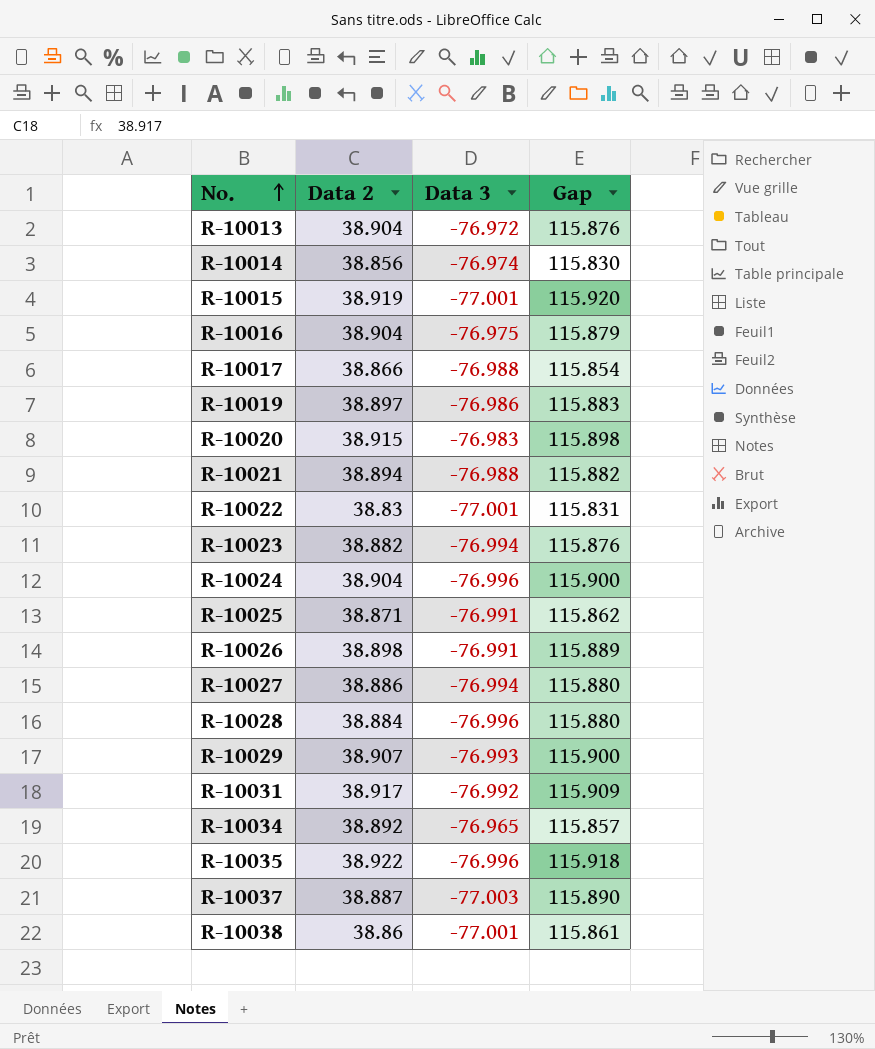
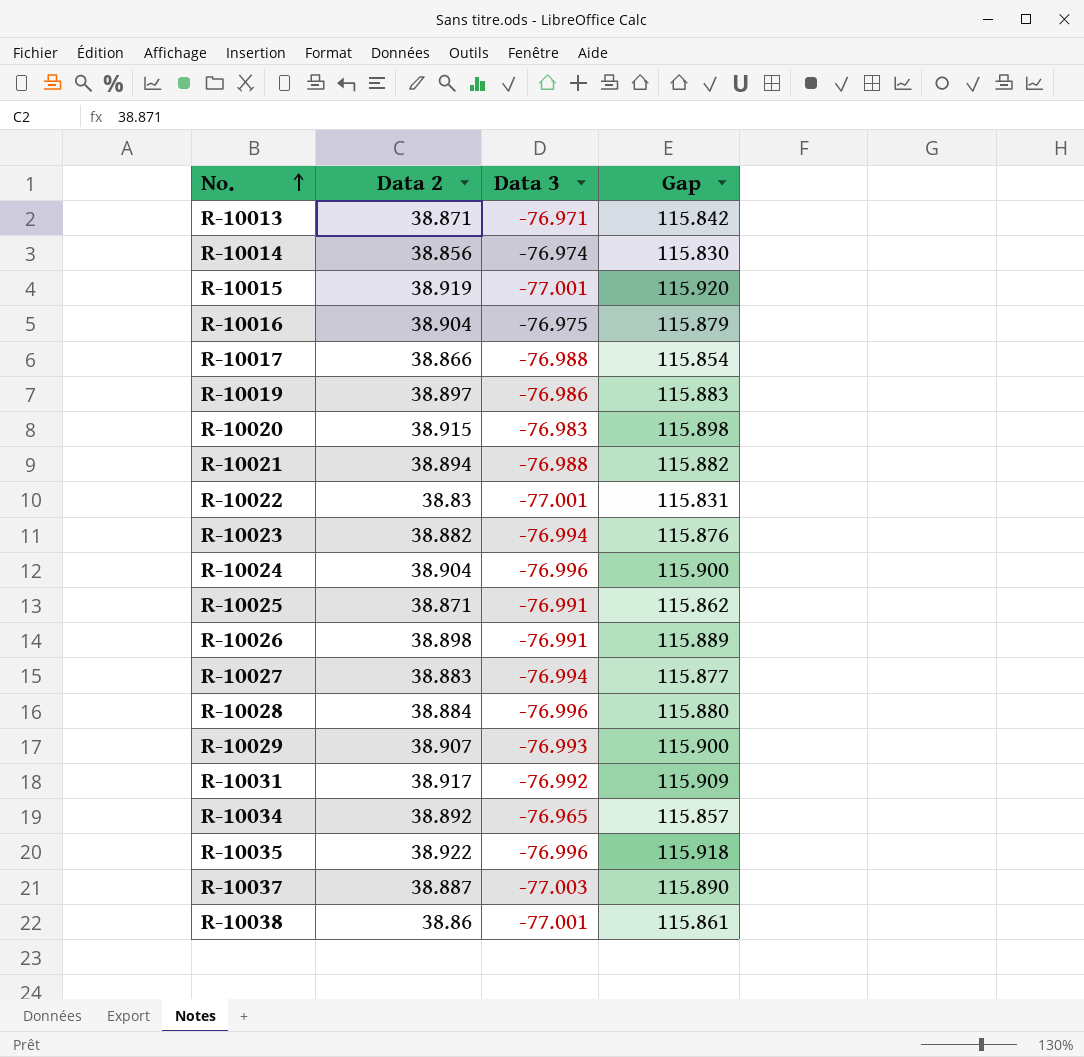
R-10013 | Data 2: 38.904 -> 38.871
R-10013 | Data 3: -76.972 -> -76.971
R-10013 | Gap: 115.876 -> 115.842
R-10027 | Data 2: 38.886 -> 38.883
R-10027 | Gap: 115.880 -> 115.877

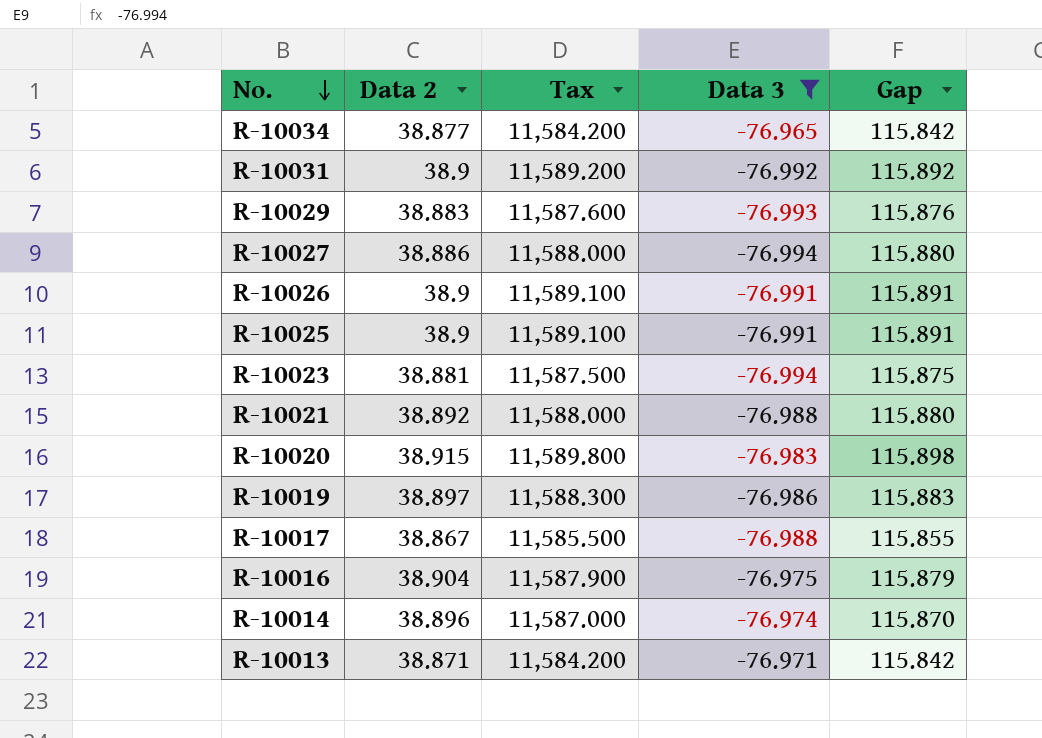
filter: none -> Data 3 >= -76.994
row order: No. ascending -> No. descending
column Tax | formula: none -> [Gap] * 100
R-10034 | Data 2: 38.892 -> 38.877
R-10034 | Gap: 115.857 -> 115.842
R-10031 | Data 2: 38.917 -> 38.9
R-10031 | Gap: 115.909 -> 115.892
R-10029 | Data 2: 38.907 -> 38.883
R-10029 | Gap: 115.900 -> 115.876
R-10027 | Data 2: 38.883 -> 38.886
R-10027 | Gap: 115.877 -> 115.880
R-10026 | Data 2: 38.898 -> 38.9
R-10026 | Gap: 115.889 -> 115.891
R-10025 | Data 2: 38.871 -> 38.9
R-10025 | Gap: 115.862 -> 115.891
R-10023 | Data 2: 38.882 -> 38.881
R-10023 | Gap: 115.876 -> 115.875
R-10021 | Data 2: 38.894 -> 38.892
R-10021 | Gap: 115.882 -> 115.880
R-10017 | Data 2: 38.866 -> 38.867
R-10017 | Gap: 115.854 -> 115.855
R-10014 | Data 2: 38.856 -> 38.896
R-10014 | Gap: 115.830 -> 115.870

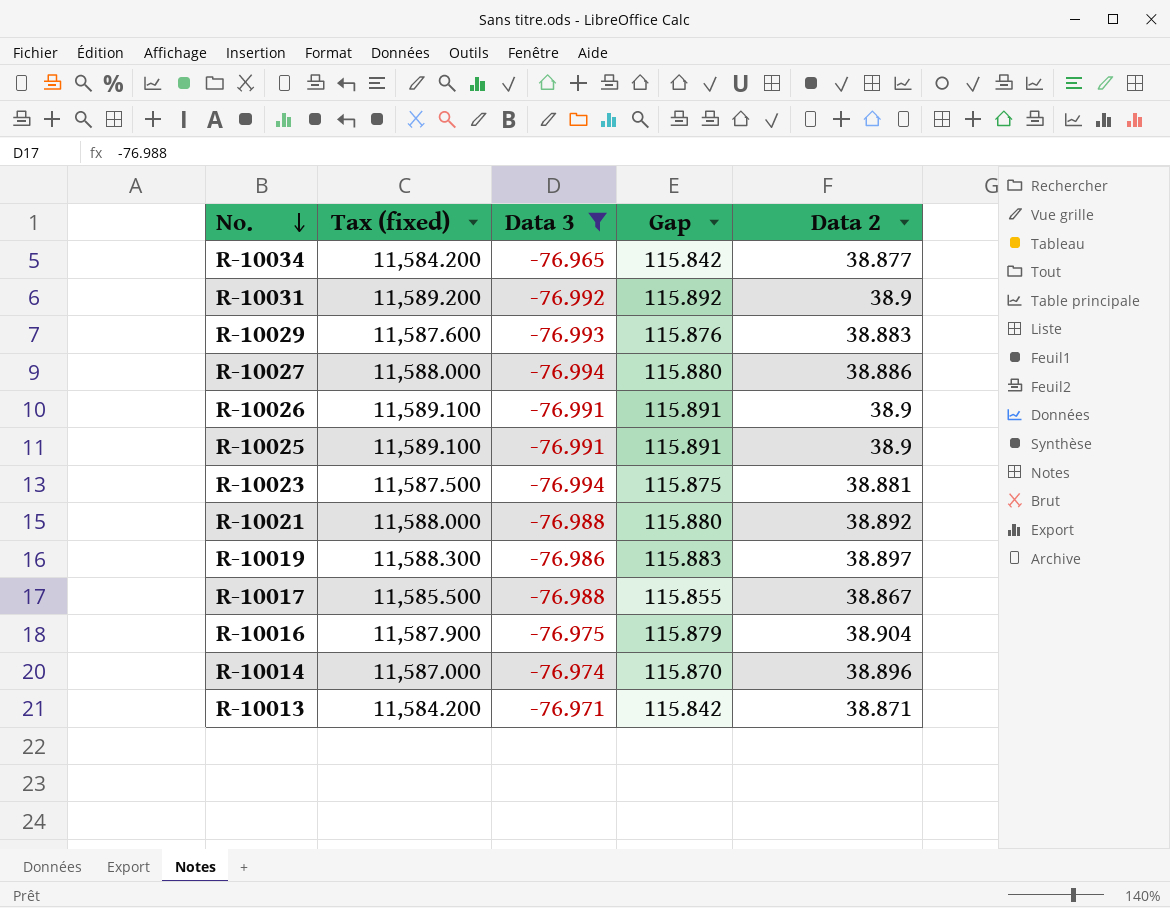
column name: Tax -> Tax (fixed)
column Data 2 | position: 2 -> 5
row R-10020: 38.915 | 11,589.800 | -76.983 | 115.898 -> none

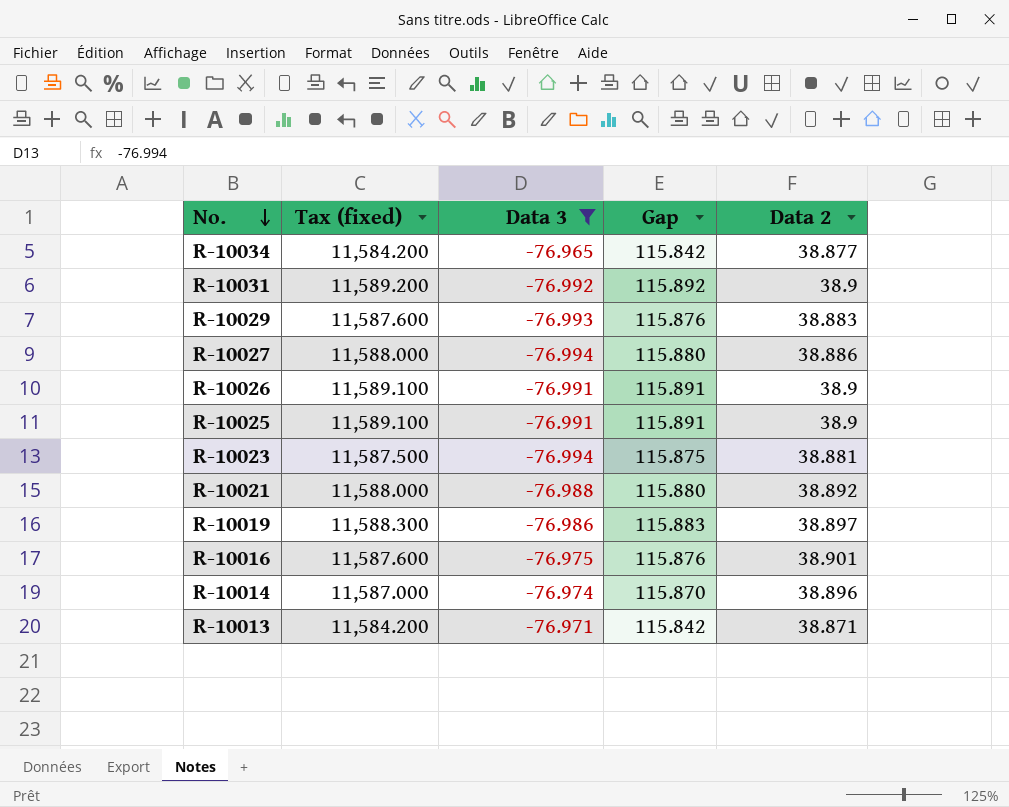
row R-10017: 11,585.500 | -76.988 | 115.855 | 38.867 -> none
R-10016 | Tax (fixed): 11,587.900 -> 11,587.600
R-10016 | Gap: 115.879 -> 115.876
R-10016 | Data 2: 38.904 -> 38.901

